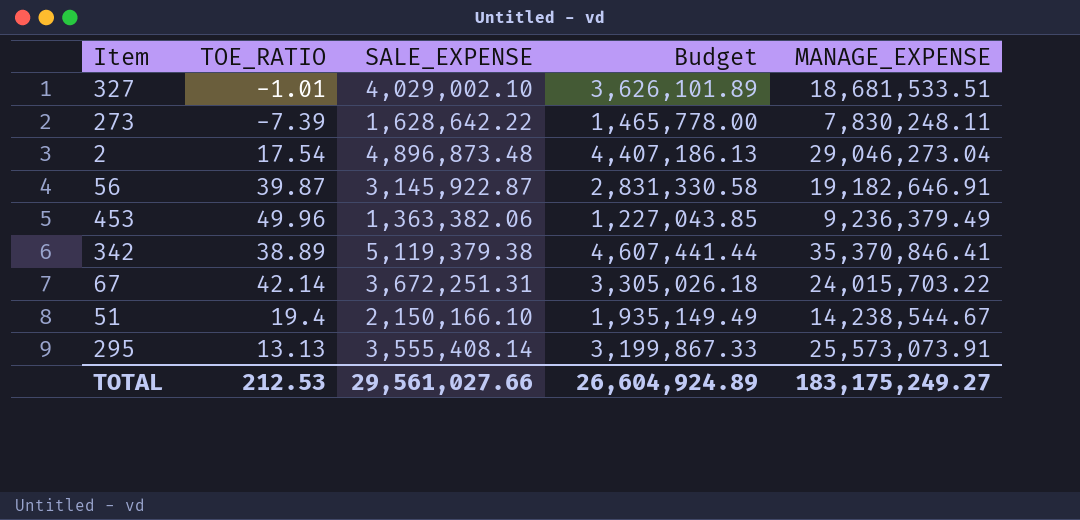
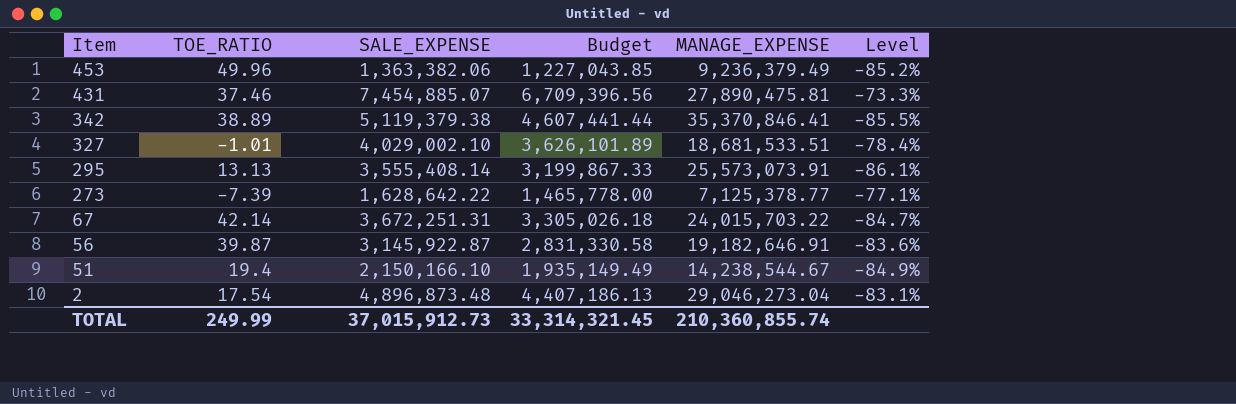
row order: none -> Item descending
column Level | formula: none -> ([SALE_EXPENSE] - [MANAGE_EXPENSE]) / [MANAGE_EXPENSE]
row 431: none -> 37.46 | 7,454,885.07 | 6,709,396.56 | 27,890,475.81 | -73.3%
273 | MANAGE_EXPENSE: 7,830,248.11 -> 7,125,378.77
TOTAL | TOE_RATIO: 212.53 -> 249.99
TOTAL | SALE_EXPENSE: 29,561,027.66 -> 37,015,912.73
TOTAL | Budget: 26,604,924.89 -> 33,314,321.45
TOTAL | MANAGE_EXPENSE: 183,175,249.27 -> 210,360,855.74

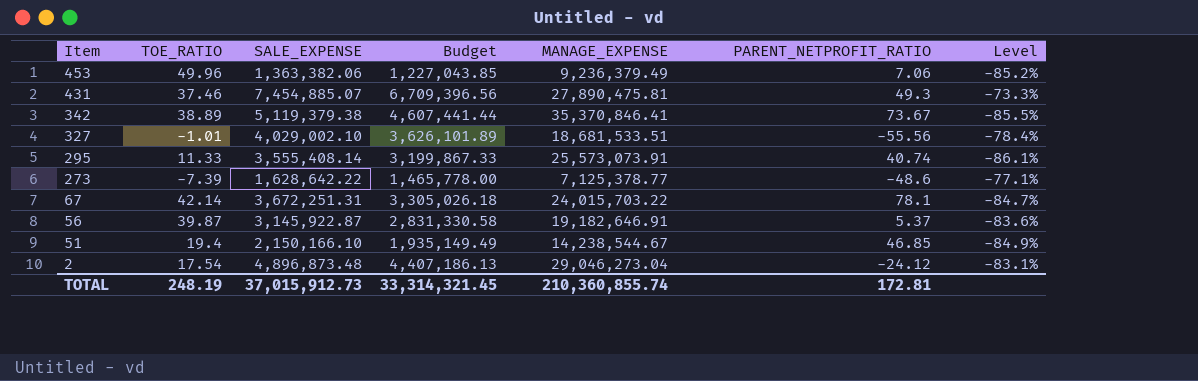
column PARENT_NETPROFIT_RATIO | position: none -> 6
295 | TOE_RATIO: 13.13 -> 11.33
TOTAL | TOE_RATIO: 249.99 -> 248.19

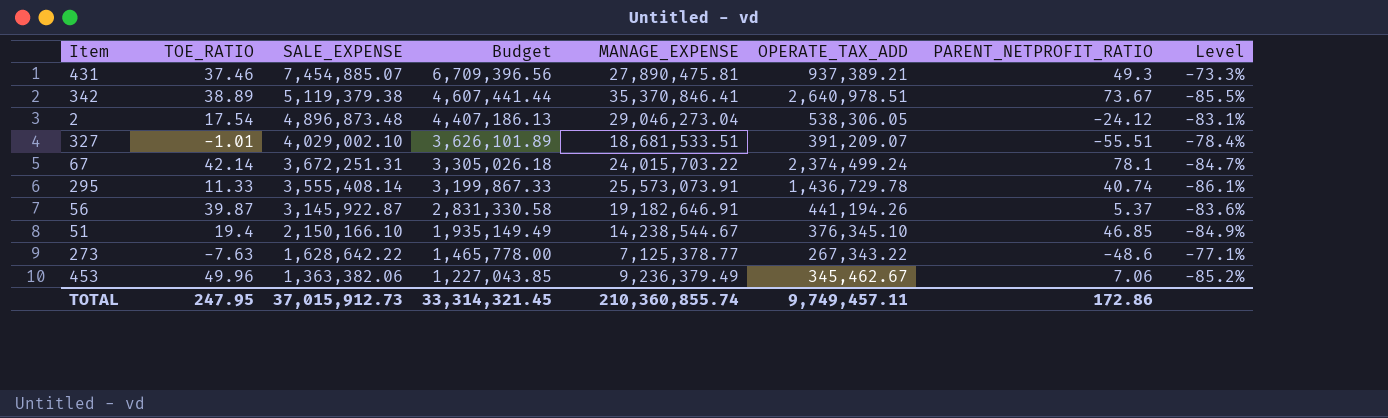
row order: Item descending -> SALE_EXPENSE descending
column OPERATE_TAX_ADD | position: none -> 6
327 | PARENT_NETPROFIT_RATIO: -55.56 -> -55.51
273 | TOE_RATIO: -7.39 -> -7.63
TOTAL | TOE_RATIO: 248.19 -> 247.95
TOTAL | PARENT_NETPROFIT_RATIO: 172.81 -> 172.86

